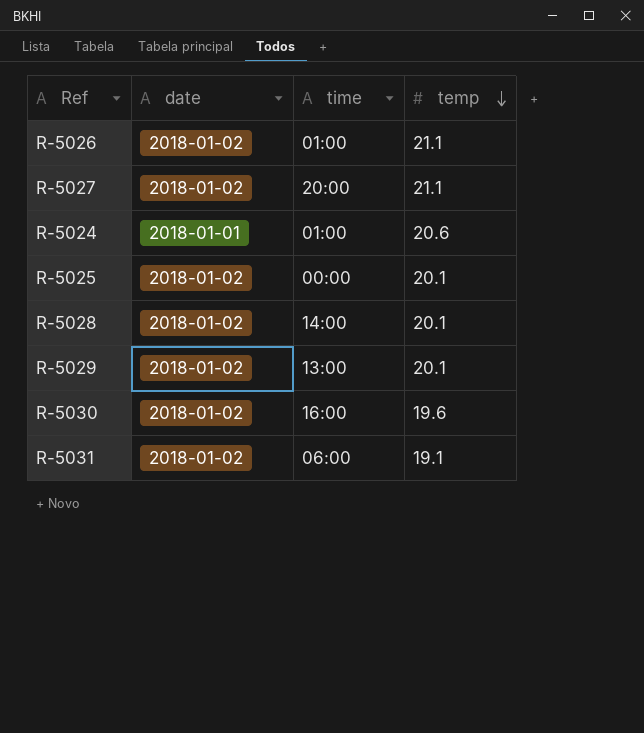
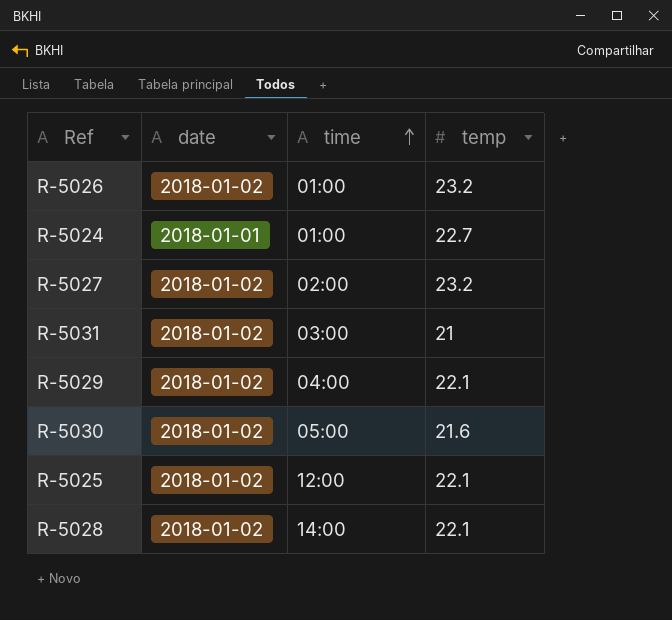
row order: temp descending -> time ascending
R-5026 | temp: 21.1 -> 23.2
R-5024 | temp: 20.6 -> 22.7
R-5027 | time: 20:00 -> 02:00
R-5027 | temp: 21.1 -> 23.2
R-5031 | time: 06:00 -> 03:00
R-5031 | temp: 19.1 -> 21
R-5029 | time: 13:00 -> 04:00
R-5029 | temp: 20.1 -> 22.1
R-5030 | time: 16:00 -> 05:00
R-5030 | temp: 19.6 -> 21.6
R-5025 | time: 00:00 -> 12:00
R-5025 | temp: 20.1 -> 22.1
R-5028 | temp: 20.1 -> 22.1

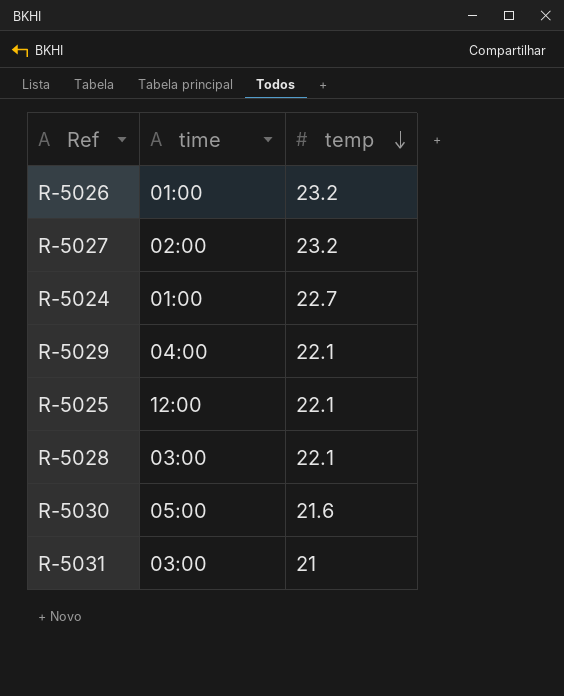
row order: time ascending -> temp descending
column date | position: 2 -> none
R-5028 | time: 14:00 -> 03:00

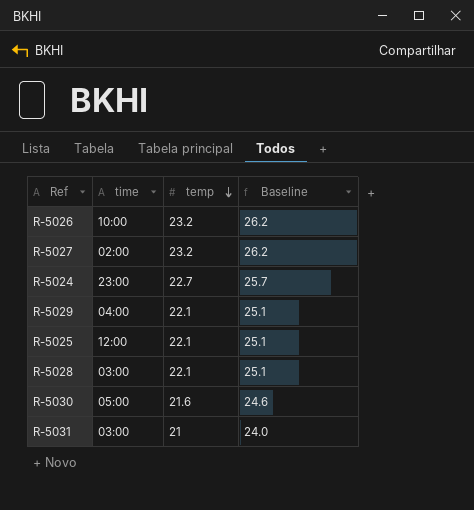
column Baseline | formula: none -> [temp] + 3
R-5026 | time: 01:00 -> 10:00
R-5024 | time: 01:00 -> 23:00

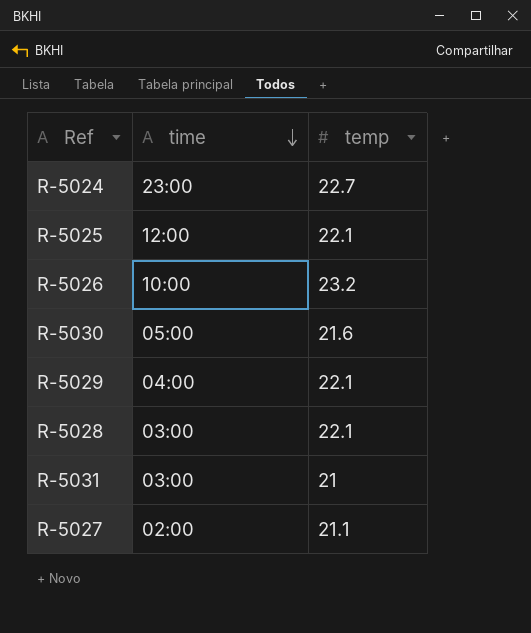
row order: temp descending -> time descending
column Baseline | formula: [temp] + 3 -> none
R-5027 | temp: 23.2 -> 21.1

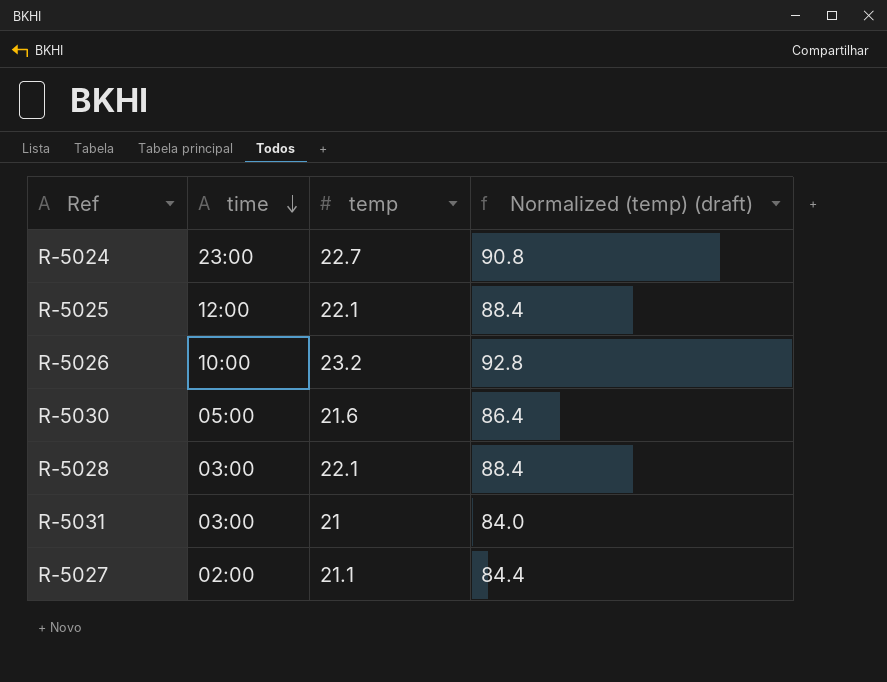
column Normalized (temp) (draft) | formula: none -> [temp] * 4
row R-5029: 04:00 | 22.1 -> none

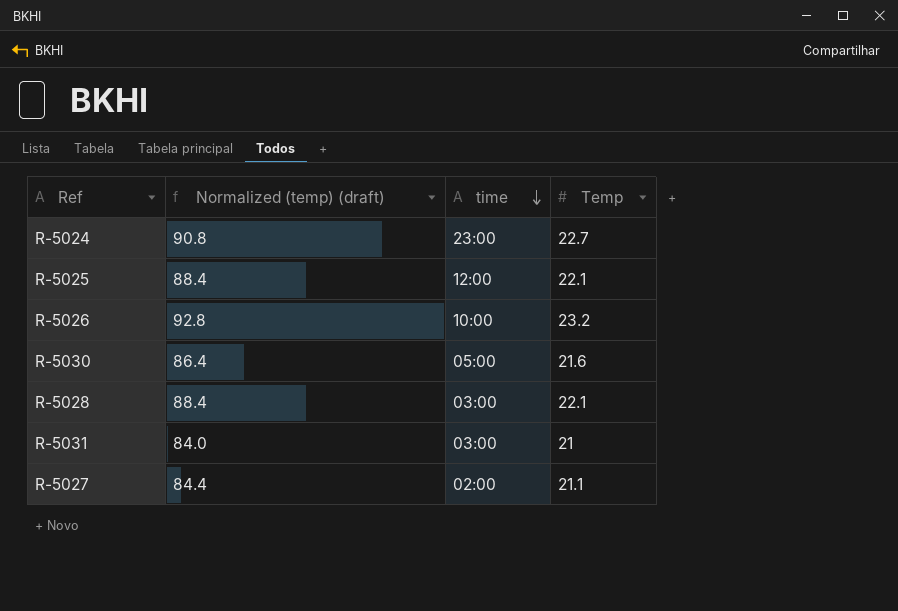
column Normalized (temp) (draft) | position: 4 -> 2
column name: temp -> Temp

